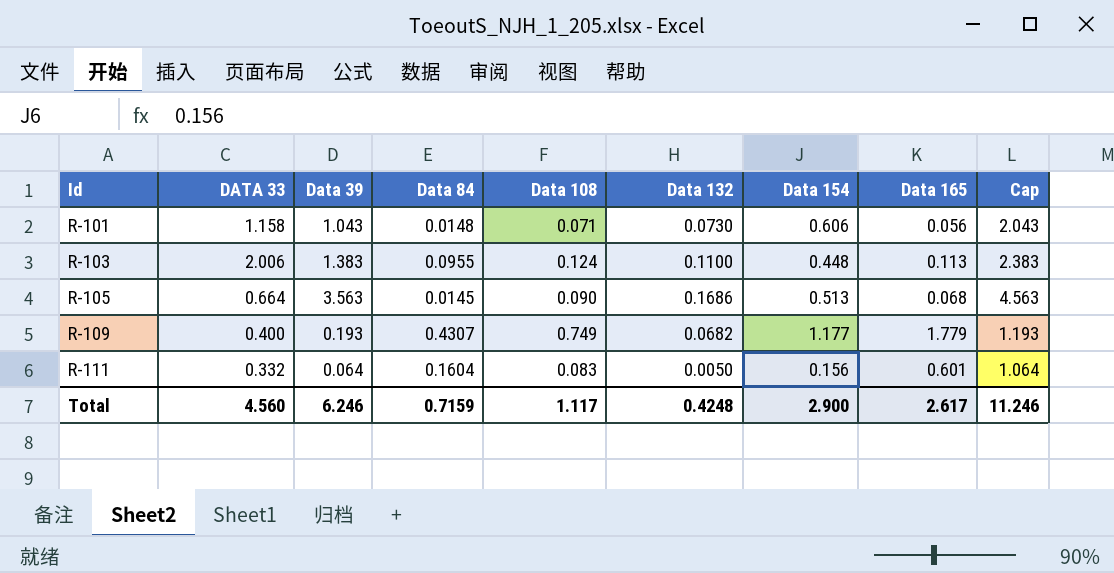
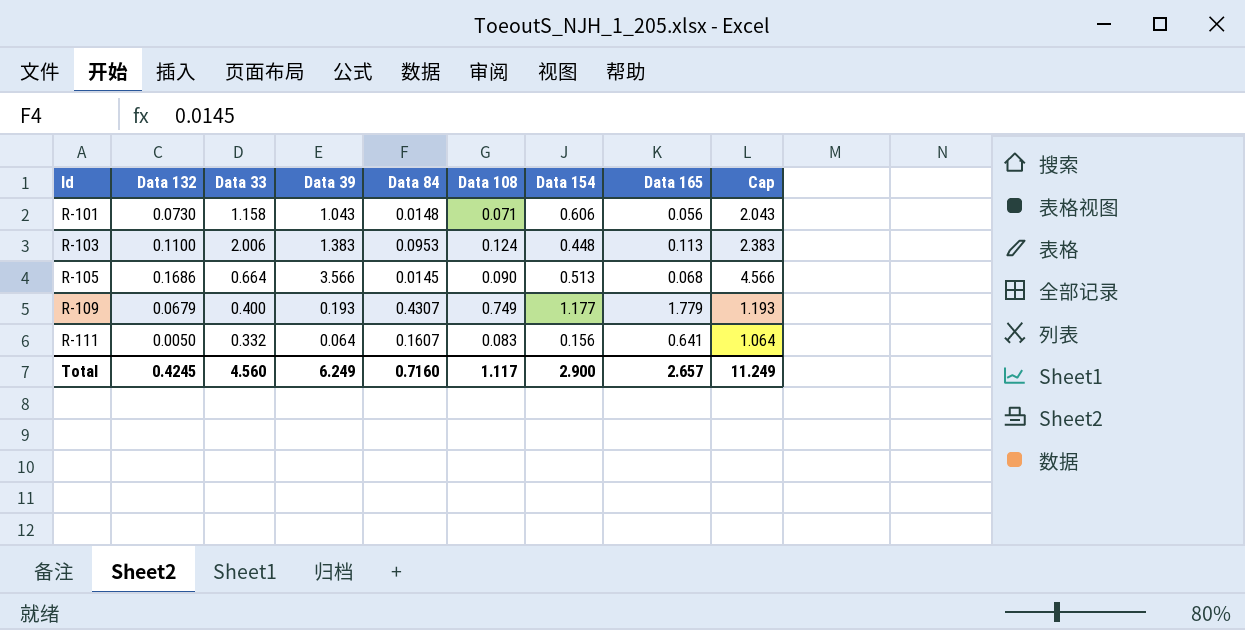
column Data 132 | position: 6 -> 2
column name: DATA 33 -> Data 33
R-103 | Data 84: 0.0955 -> 0.0953
R-105 | Data 39: 3.563 -> 3.566
R-105 | Cap: 4.563 -> 4.566
R-109 | Data 132: 0.0682 -> 0.0679
R-111 | Data 84: 0.1604 -> 0.1607
R-111 | Data 165: 0.601 -> 0.641
Total | Data 132: 0.4248 -> 0.4245
Total | Data 39: 6.246 -> 6.249
Total | Data 84: 0.7159 -> 0.7160
Total | Data 165: 2.617 -> 2.657
Total | Cap: 11.246 -> 11.249

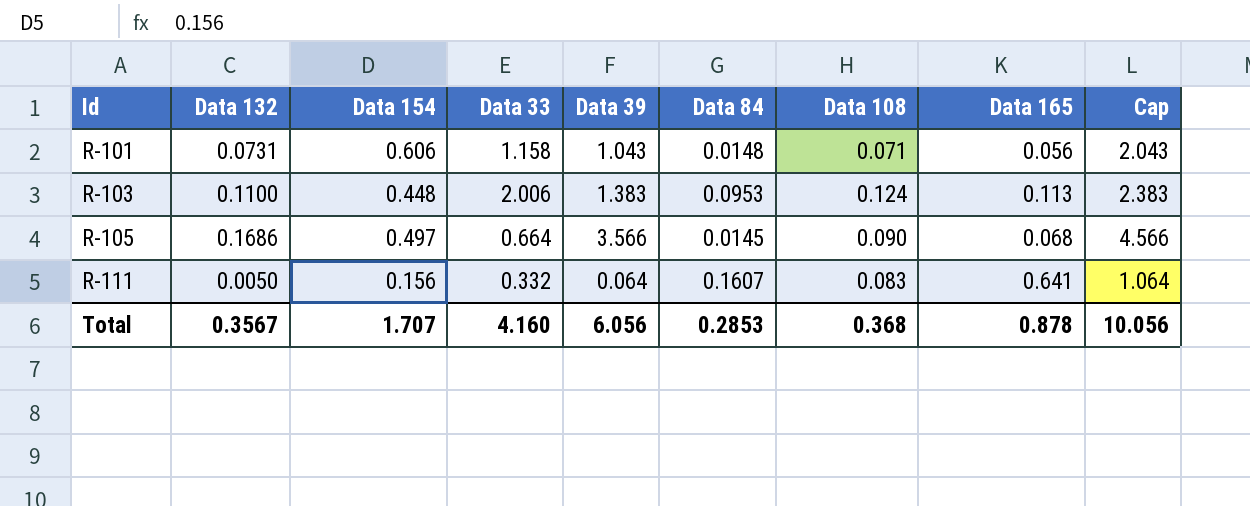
column Data 154 | position: 7 -> 3
row R-109: 0.0679 | 0.400 | 0.193 | 0.4307 | 0.749 | 1.177 | 1.779 | 1.193 -> none
R-101 | Data 132: 0.0730 -> 0.0731
R-105 | Data 154: 0.513 -> 0.497
Total | Data 132: 0.4245 -> 0.3567
Total | Data 154: 2.900 -> 1.707
Total | Data 33: 4.560 -> 4.160
Total | Data 39: 6.249 -> 6.056
Total | Data 84: 0.7160 -> 0.2853
Total | Data 108: 1.117 -> 0.368
Total | Data 165: 2.657 -> 0.878
Total | Cap: 11.249 -> 10.056

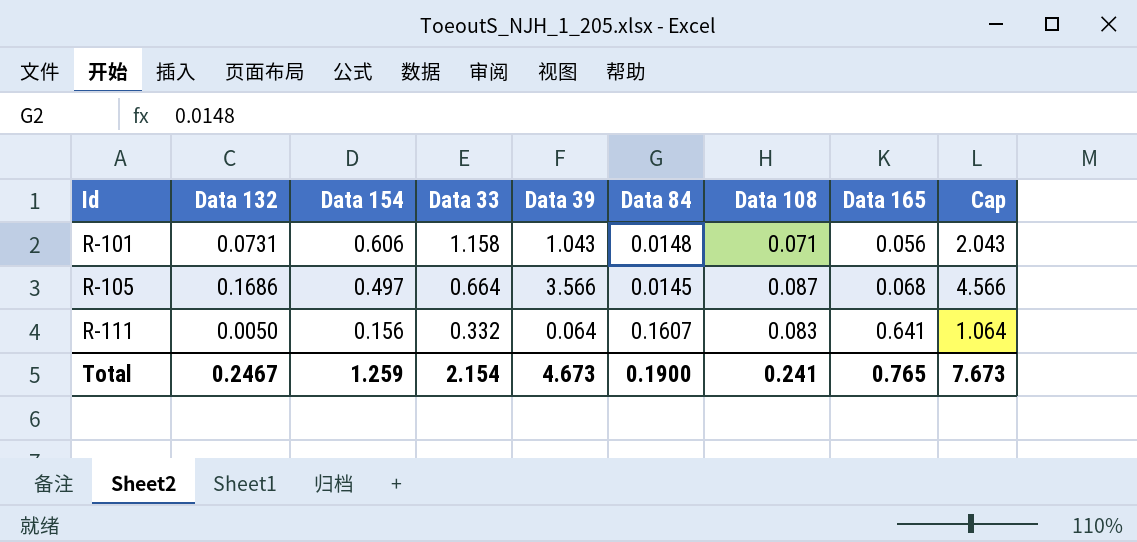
row R-103: 0.1100 | 0.448 | 2.006 | 1.383 | 0.0953 | 0.124 | 0.113 | 2.383 -> none
R-105 | Data 108: 0.090 -> 0.087
Total | Data 132: 0.3567 -> 0.2467
Total | Data 154: 1.707 -> 1.259
Total | Data 33: 4.160 -> 2.154
Total | Data 39: 6.056 -> 4.673
Total | Data 84: 0.2853 -> 0.1900
Total | Data 108: 0.368 -> 0.241
Total | Data 165: 0.878 -> 0.765
Total | Cap: 10.056 -> 7.673

